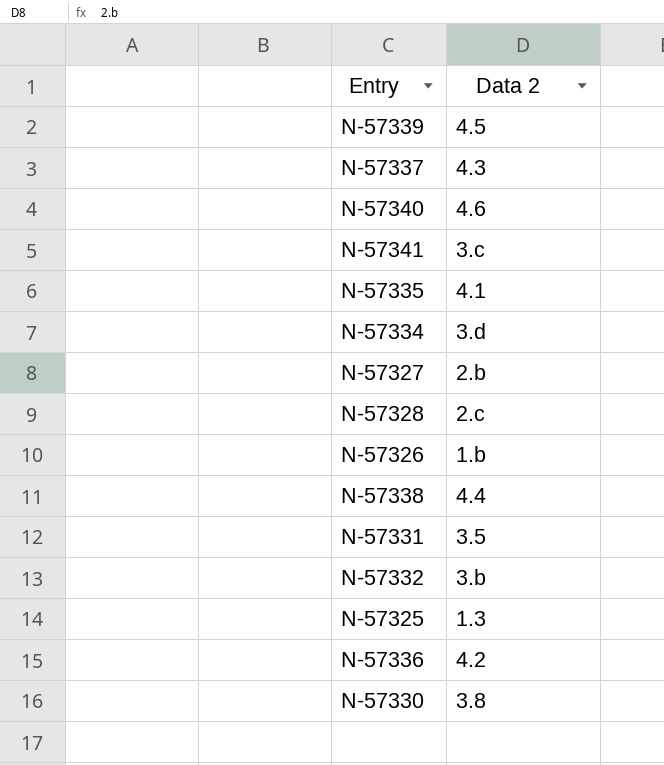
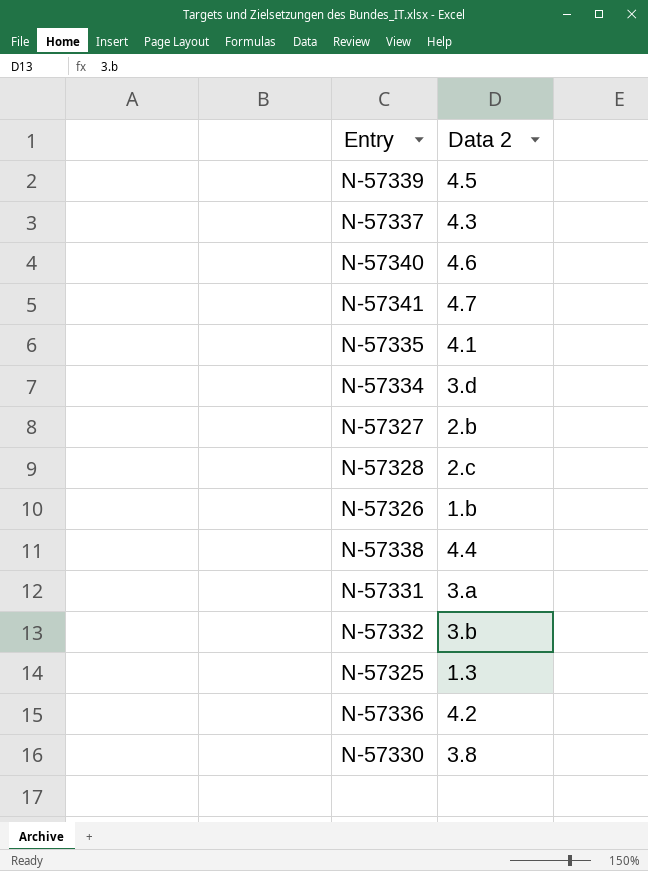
N-57341 | Data 2: 3.c -> 4.7
N-57331 | Data 2: 3.5 -> 3.a

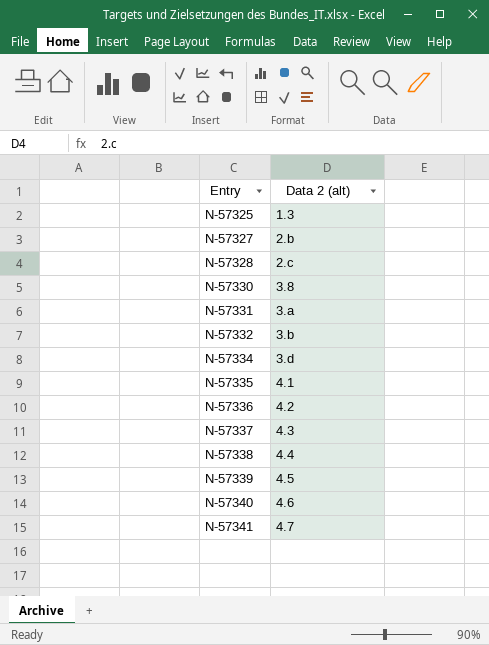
row order: none -> Entry ascending
column name: Data 2 -> Data 2 (alt)
row N-57326: 1.b -> none

